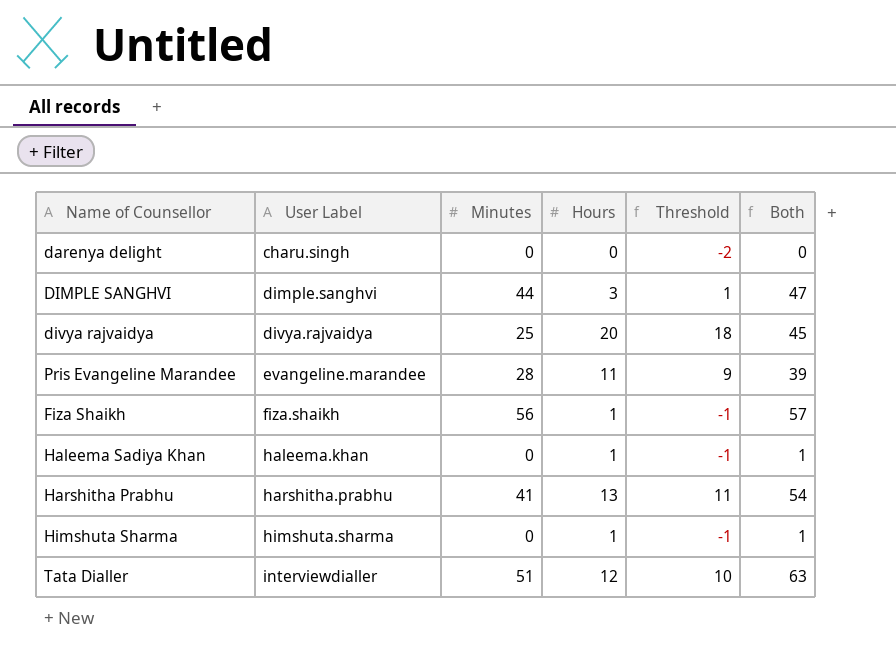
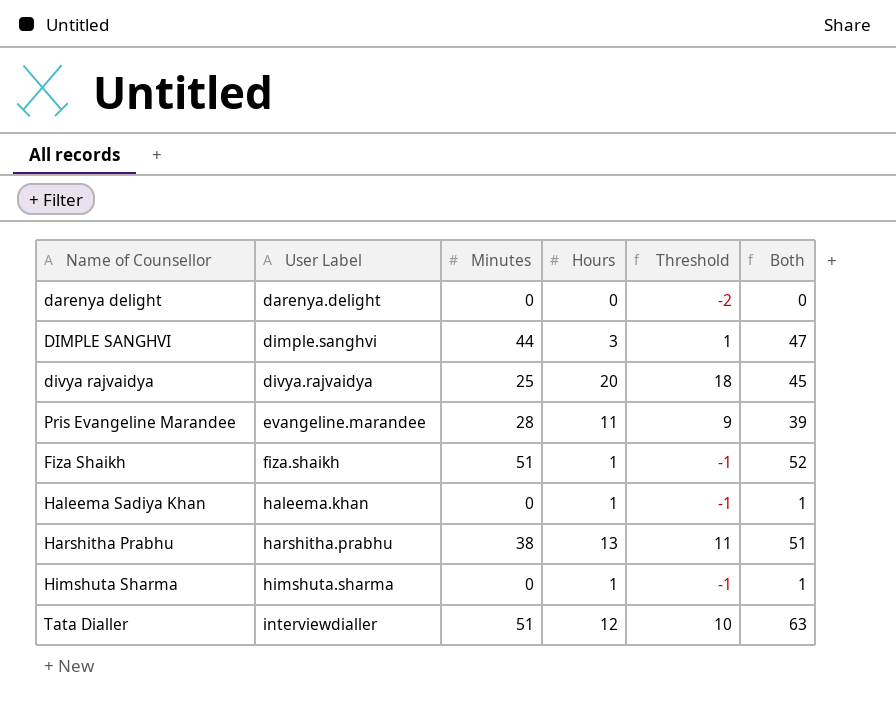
darenya delight | User Label: charu.singh -> darenya.delight
Fiza Shaikh | Minutes: 56 -> 51
Fiza Shaikh | Both: 57 -> 52
Harshitha Prabhu | Minutes: 41 -> 38
Harshitha Prabhu | Both: 54 -> 51

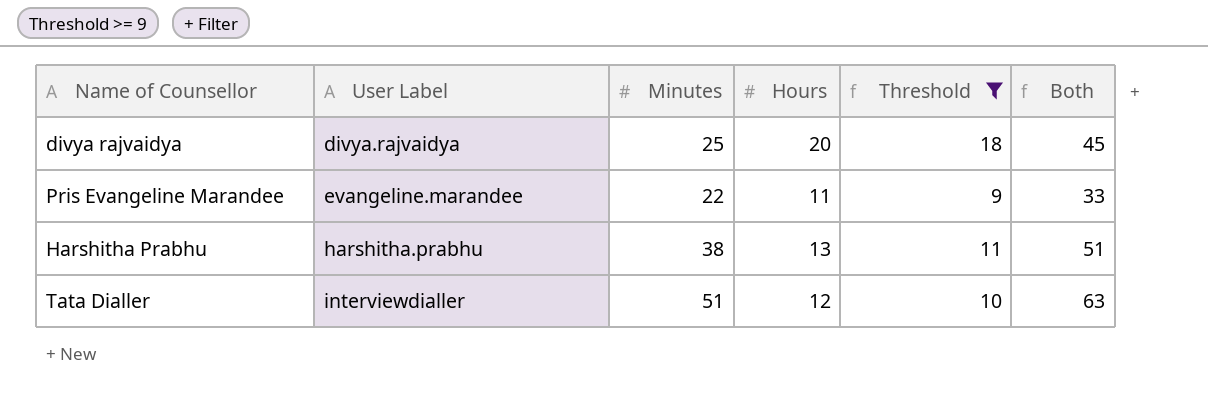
filter: none -> Threshold >= 9
Pris Evangeline Marandee | Minutes: 28 -> 22
Pris Evangeline Marandee | Both: 39 -> 33

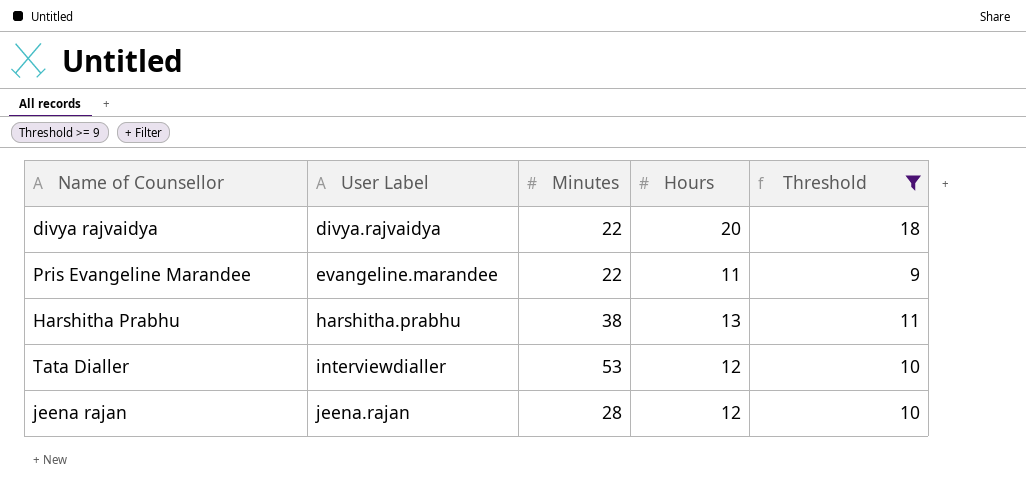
column Both | formula: [Minutes] + [Hours] -> none
divya rajvaidya | Minutes: 25 -> 22
Tata Dialler | Minutes: 51 -> 53
row jeena rajan: none -> jeena.rajan | 28 | 12 | 10

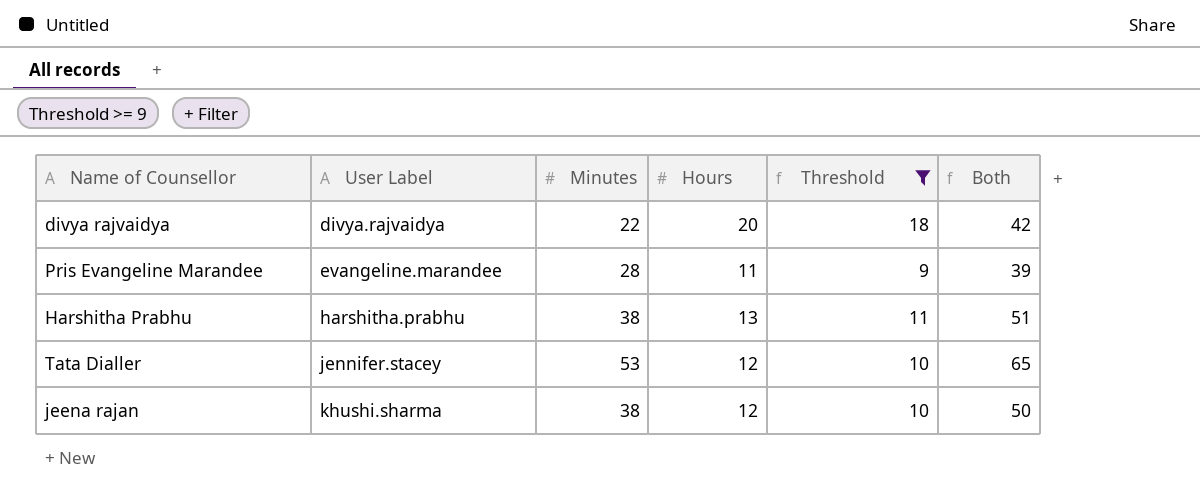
column Both | formula: none -> [Minutes] + [Hours]
Pris Evangeline Marandee | Minutes: 22 -> 28
Tata Dialler | User Label: interviewdialler -> jennifer.stacey
jeena rajan | User Label: jeena.rajan -> khushi.sharma
jeena rajan | Minutes: 28 -> 38

